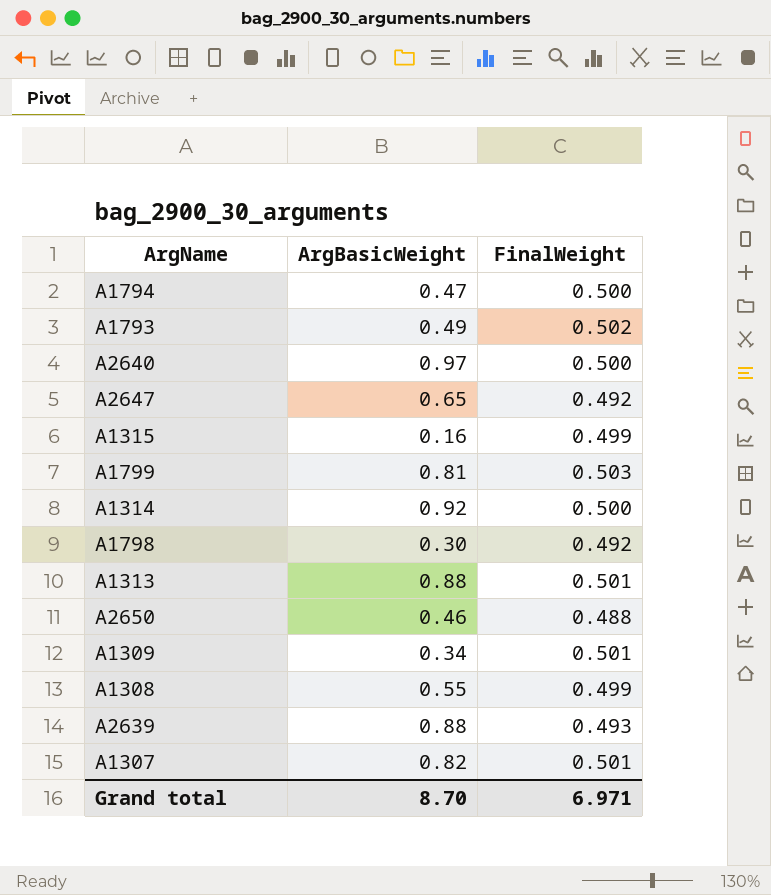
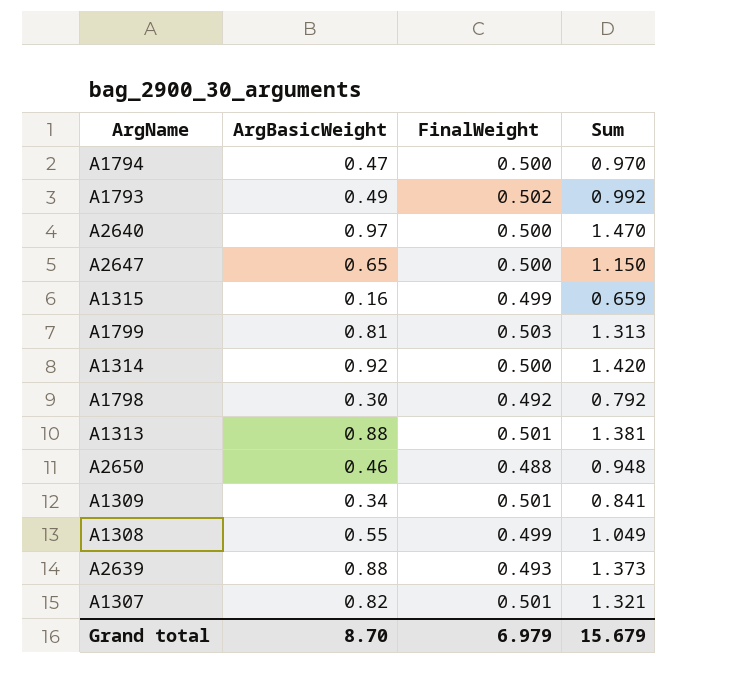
column Sum | formula: none -> [ArgBasicWeight] + [FinalWeight]
A2647 | FinalWeight: 0.492 -> 0.500
Grand total | FinalWeight: 6.971 -> 6.979

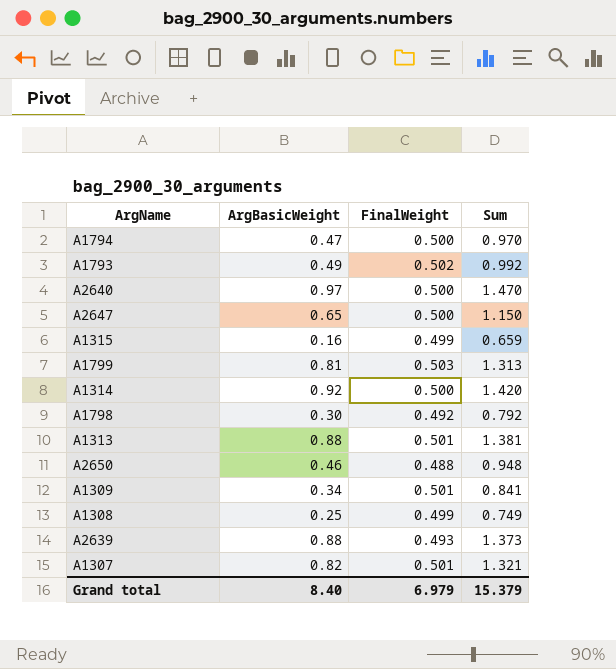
A1308 | ArgBasicWeight: 0.55 -> 0.25
A1308 | Sum: 1.049 -> 0.749
Grand total | ArgBasicWeight: 8.70 -> 8.40
Grand total | Sum: 15.679 -> 15.379

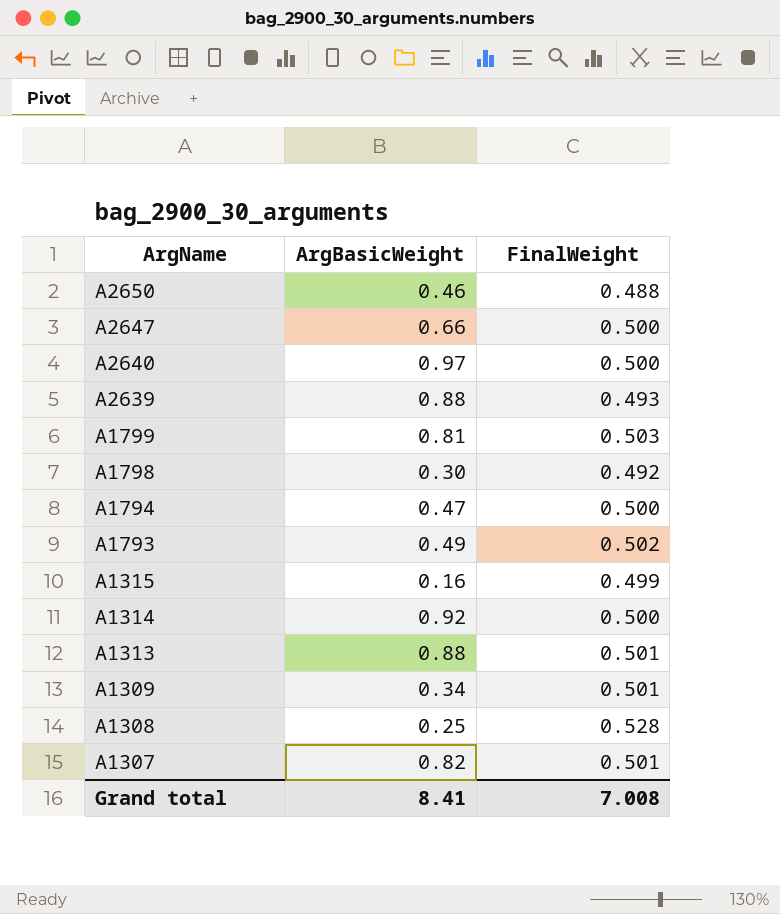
row order: none -> ArgName descending
column Sum | formula: [ArgBasicWeight] + [FinalWeight] -> none
A2647 | ArgBasicWeight: 0.65 -> 0.66
A1308 | FinalWeight: 0.499 -> 0.528
Grand total | ArgBasicWeight: 8.40 -> 8.41
Grand total | FinalWeight: 6.979 -> 7.008

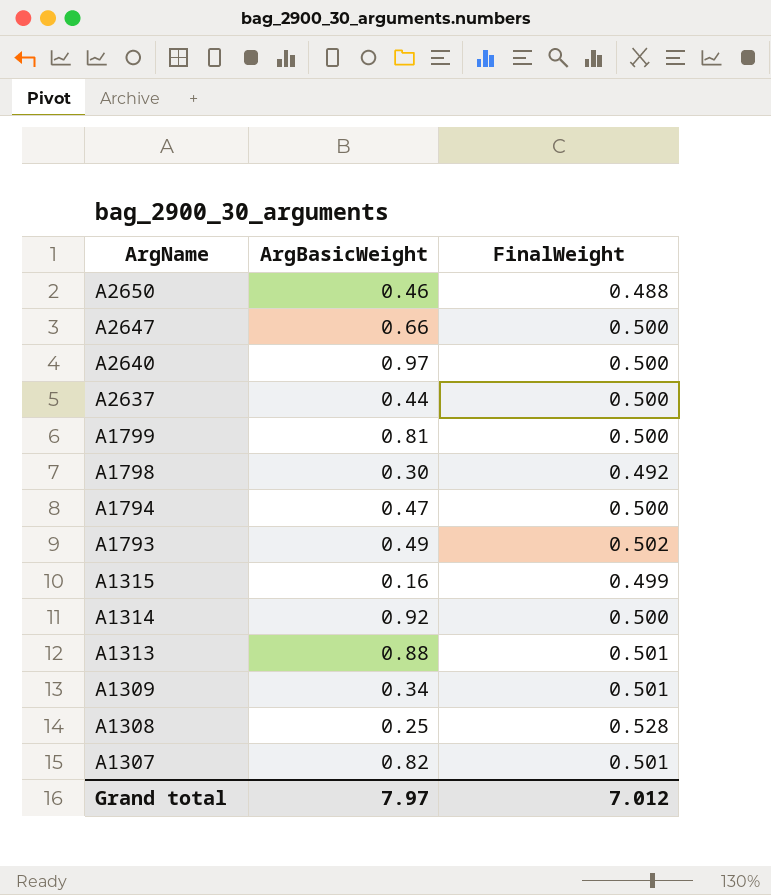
row A2639: 0.88 | 0.493 -> none
row A2637: none -> 0.44 | 0.500
A1799 | FinalWeight: 0.503 -> 0.500
Grand total | ArgBasicWeight: 8.41 -> 7.97
Grand total | FinalWeight: 7.008 -> 7.012

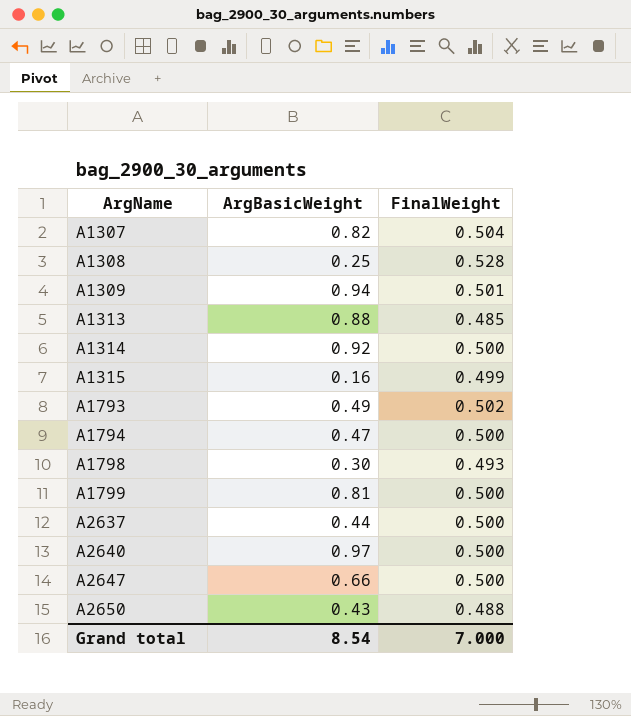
row order: ArgName descending -> ArgName ascending
A1307 | FinalWeight: 0.501 -> 0.504
A1309 | ArgBasicWeight: 0.34 -> 0.94
A1313 | FinalWeight: 0.501 -> 0.485
A1798 | FinalWeight: 0.492 -> 0.493
A2650 | ArgBasicWeight: 0.46 -> 0.43
Grand total | ArgBasicWeight: 7.97 -> 8.54
Grand total | FinalWeight: 7.012 -> 7.000

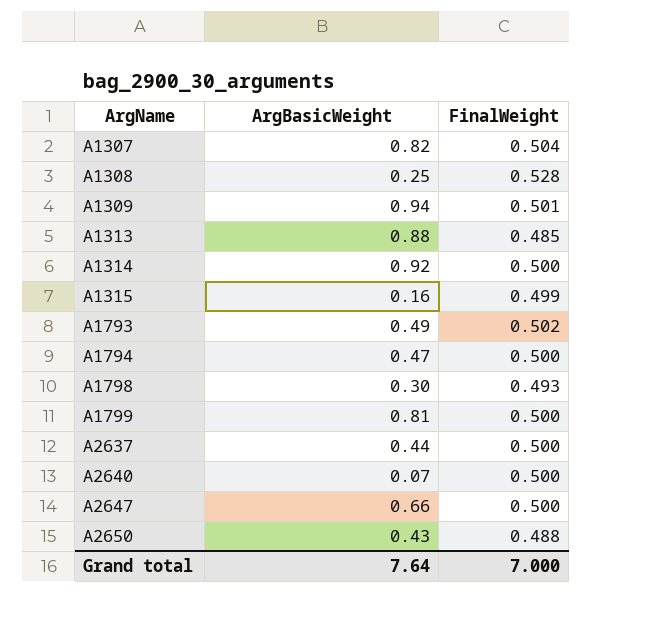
A2640 | ArgBasicWeight: 0.97 -> 0.07
Grand total | ArgBasicWeight: 8.54 -> 7.64

